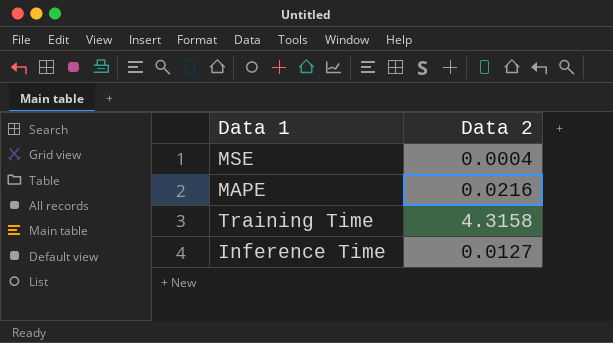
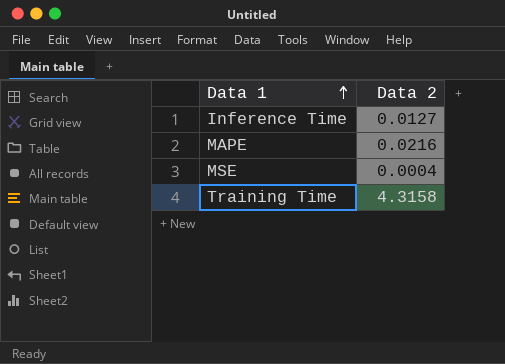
row order: none -> Data 1 ascending

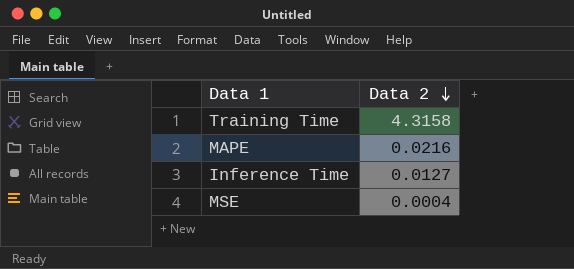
row order: Data 1 ascending -> Data 2 descending

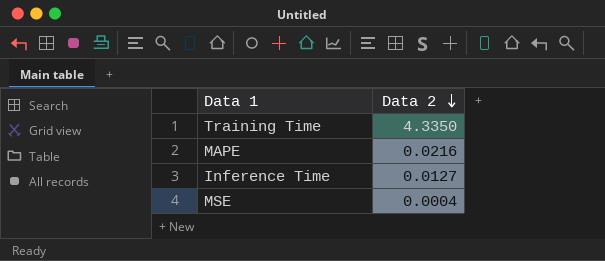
Training Time | Data 2: 4.3158 -> 4.3350

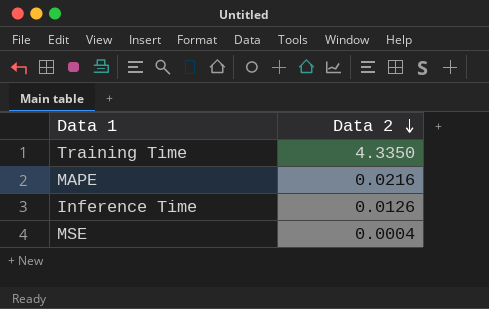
Inference Time | Data 2: 0.0127 -> 0.0126

